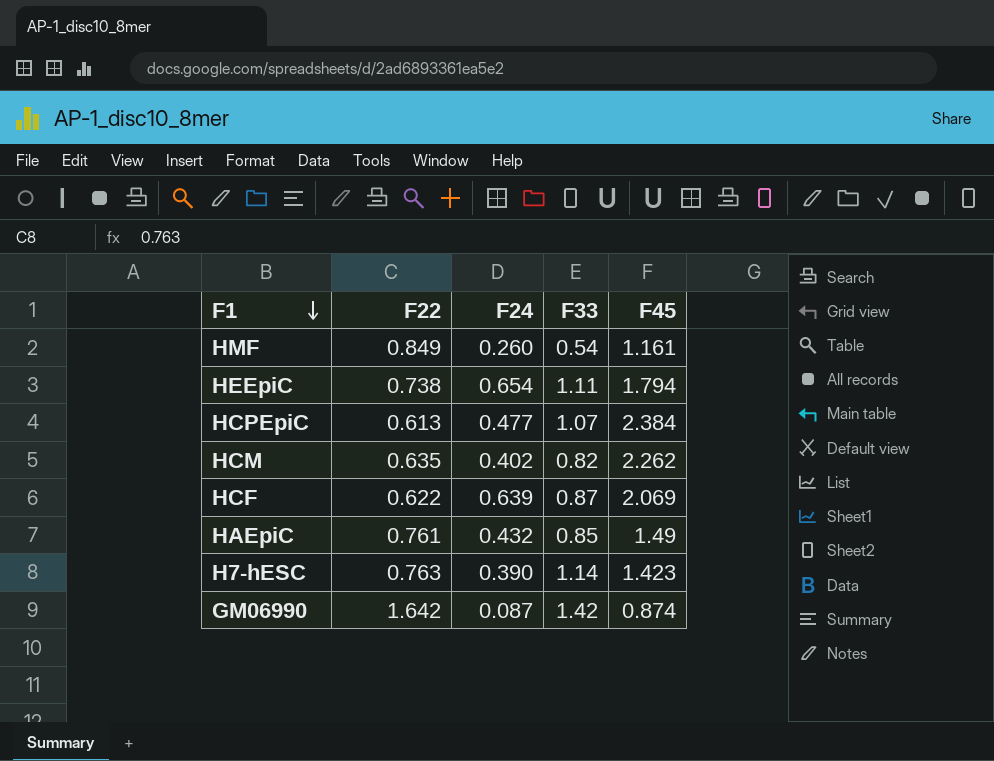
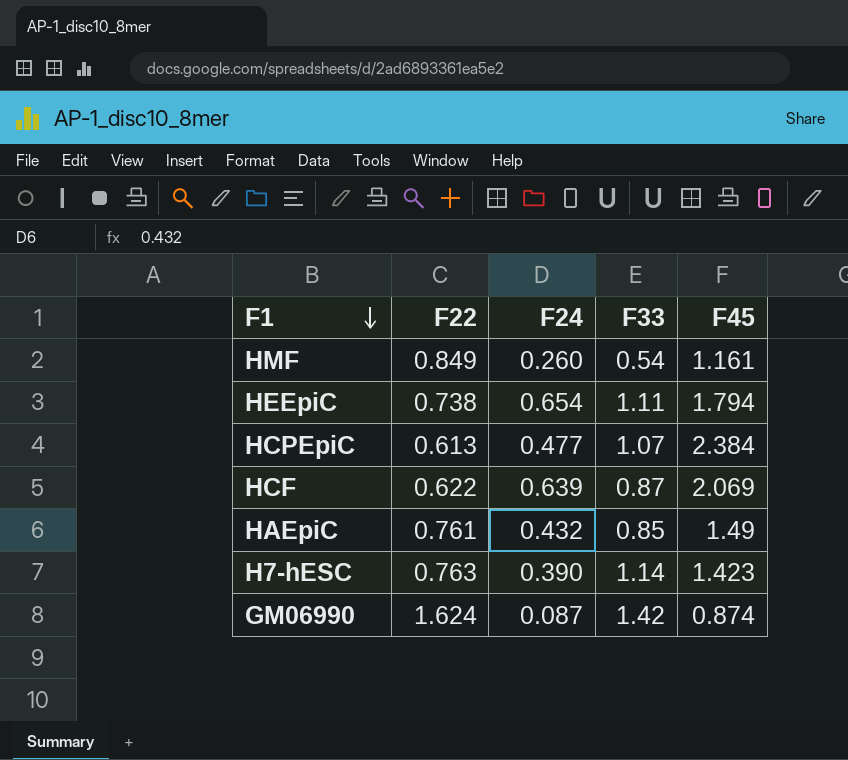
row HCM: 0.635 | 0.402 | 0.82 | 2.262 -> none
GM06990 | F22: 1.642 -> 1.624

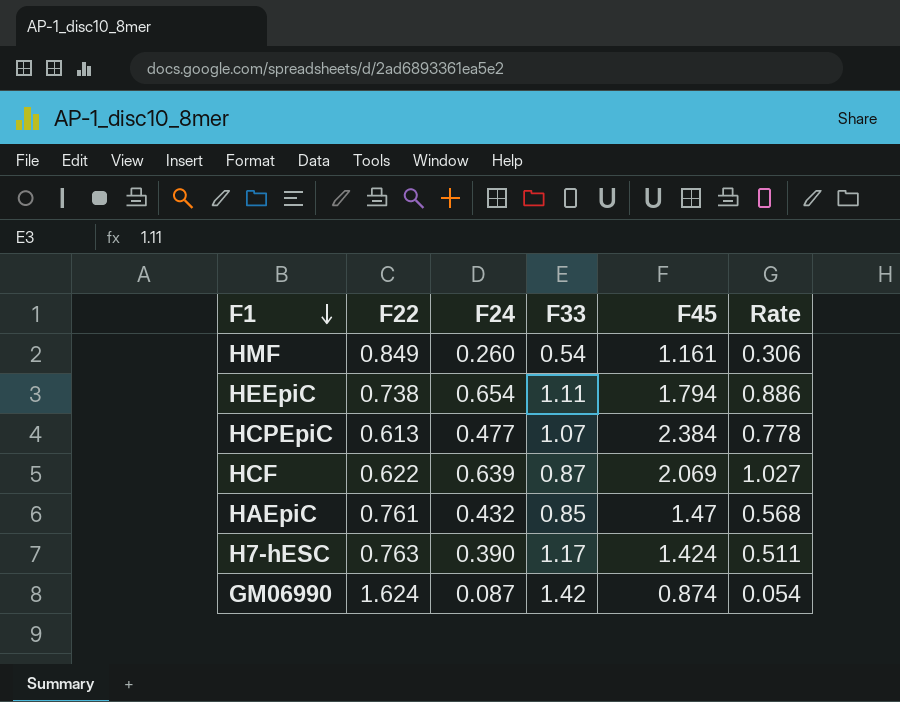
column Rate | formula: none -> [F24] / [F22]
HAEpiC | F45: 1.49 -> 1.47
H7-hESC | F33: 1.14 -> 1.17
H7-hESC | F45: 1.423 -> 1.424

